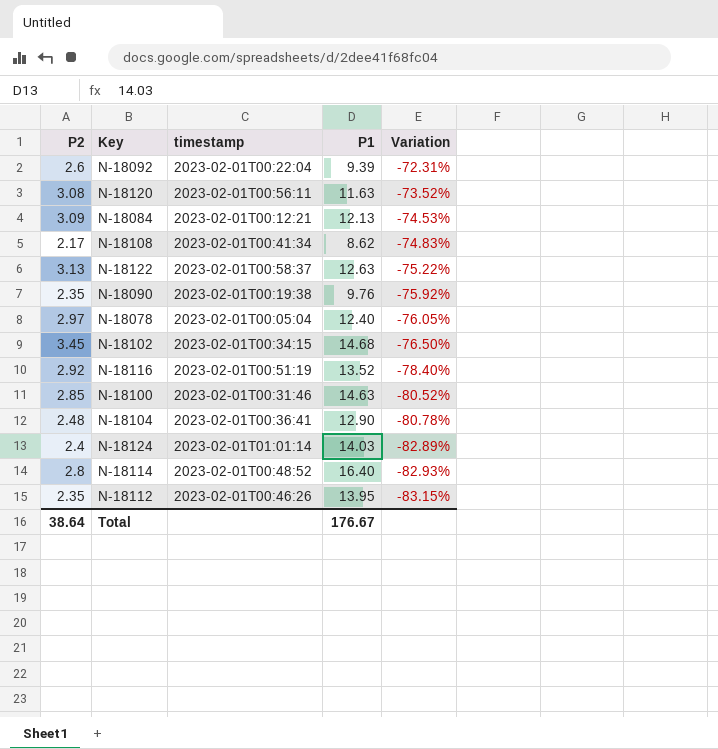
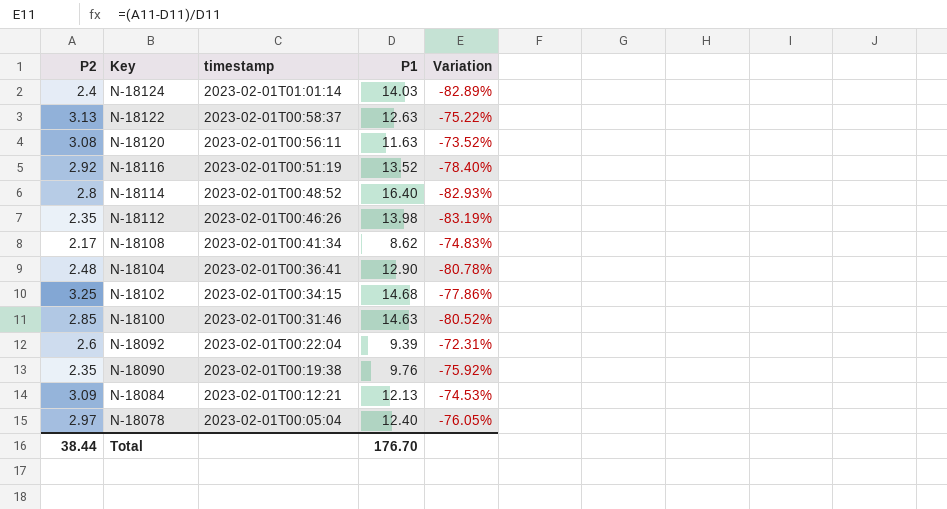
row order: Variation descending -> Key descending
N-18112 | P1: 13.95 -> 13.98
N-18112 | Variation: -83.15% -> -83.19%
N-18102 | P2: 3.45 -> 3.25
N-18102 | Variation: -76.50% -> -77.86%
Total | P2: 38.64 -> 38.44
Total | P1: 176.67 -> 176.70

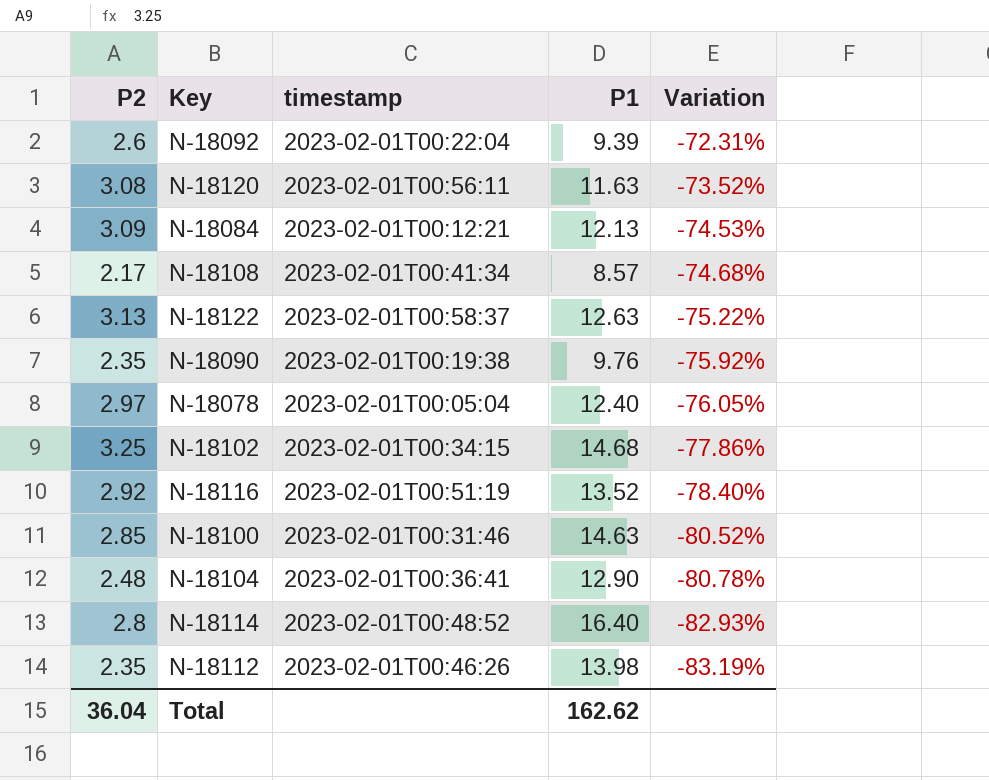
row order: Key descending -> Variation descending
row N-18124: 2.4 | 2023-02-01T01:01:14 | 14.03 | -82.89% -> none
N-18108 | P1: 8.62 -> 8.57
N-18108 | Variation: -74.83% -> -74.68%
Total | P2: 38.44 -> 36.04
Total | P1: 176.70 -> 162.62

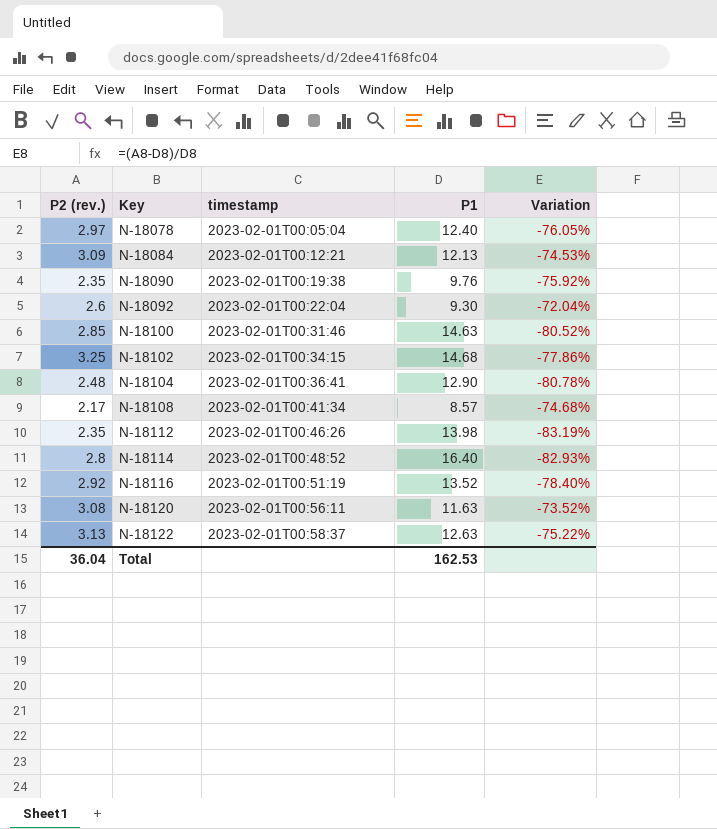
row order: Variation descending -> Key ascending
column name: P2 -> P2 (rev.)
N-18092 | P1: 9.39 -> 9.30
N-18092 | Variation: -72.31% -> -72.04%
Total | P1: 162.62 -> 162.53

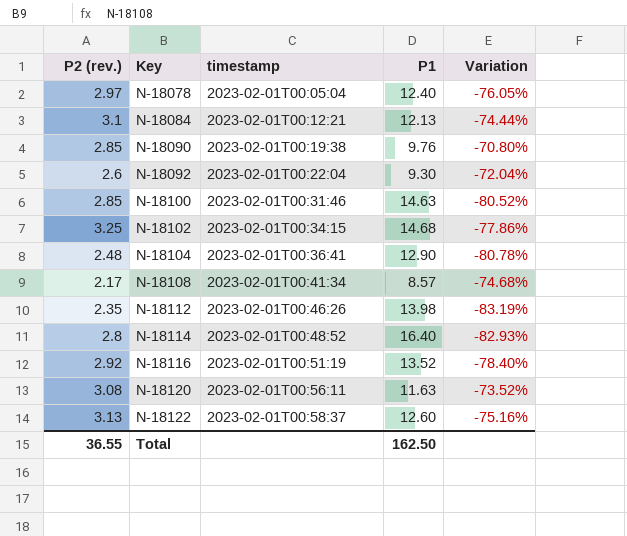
N-18084 | P2 (rev.): 3.09 -> 3.1
N-18084 | Variation: -74.53% -> -74.44%
N-18090 | P2 (rev.): 2.35 -> 2.85
N-18090 | Variation: -75.92% -> -70.80%
N-18122 | P1: 12.63 -> 12.60
N-18122 | Variation: -75.22% -> -75.16%
Total | P2 (rev.): 36.04 -> 36.55
Total | P1: 162.53 -> 162.50

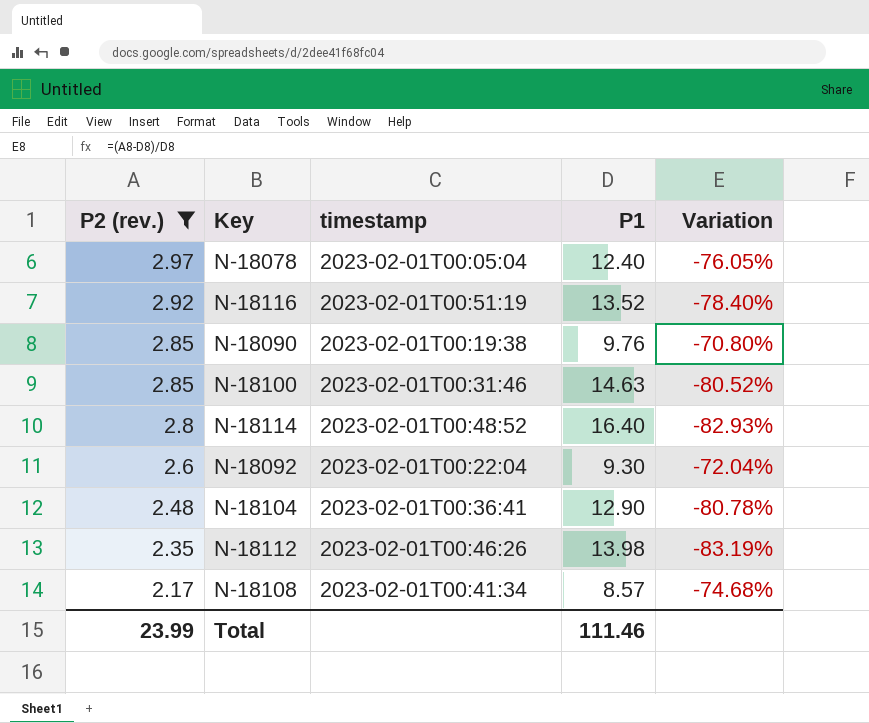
filter: none -> P2 (rev.) <= 2.97
row order: Key ascending -> P2 (rev.) descending
Total | P2 (rev.): 36.55 -> 23.99
Total | P1: 162.50 -> 111.46

